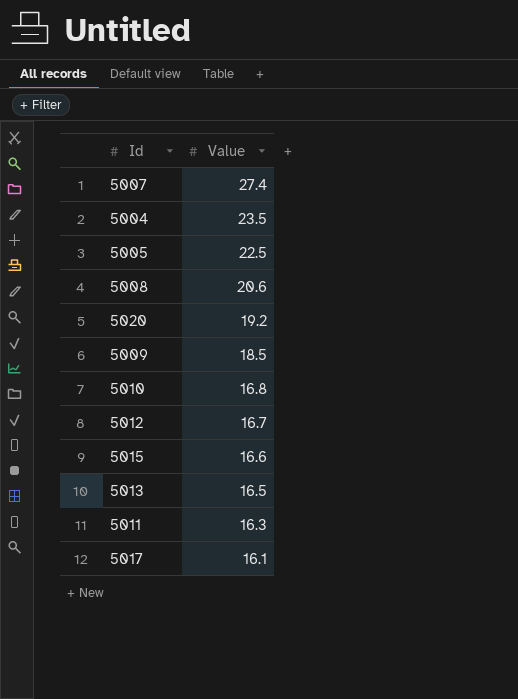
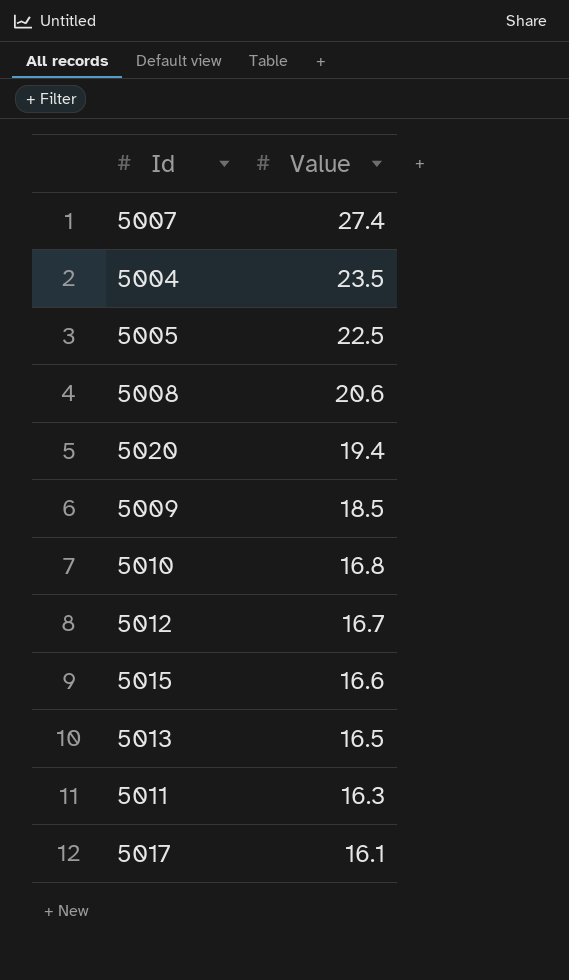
5020 | Value: 19.2 -> 19.4

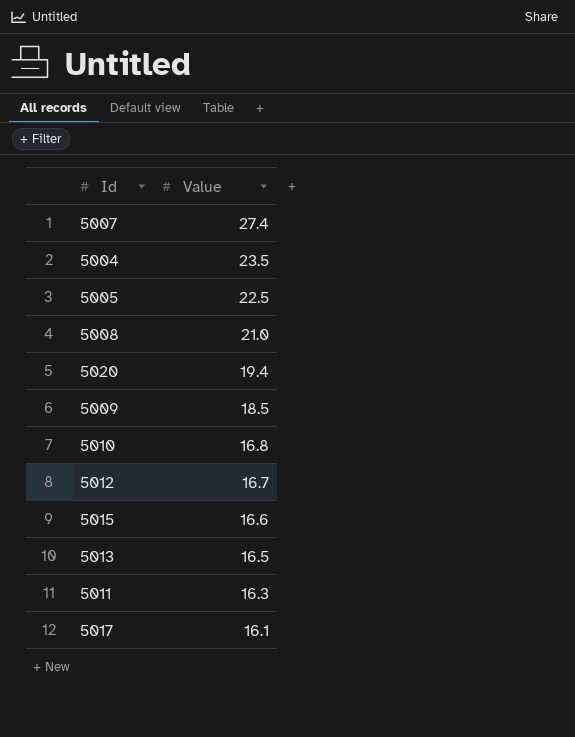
5008 | Value: 20.6 -> 21.0

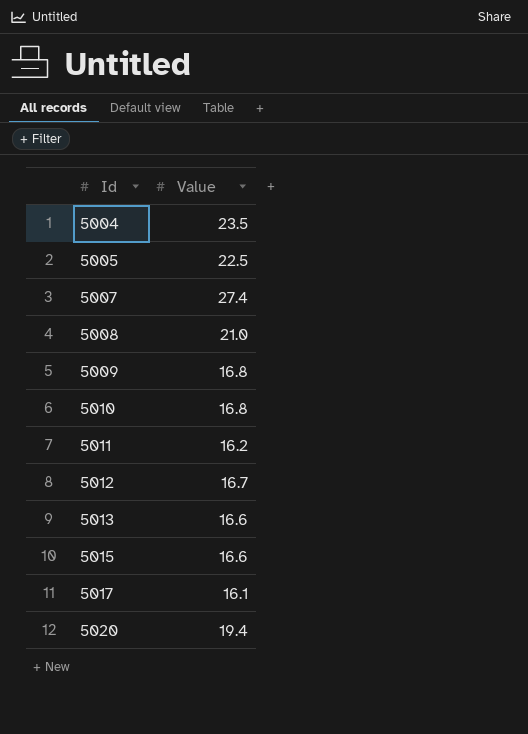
row order: Value descending -> Id ascending
5009 | Value: 18.5 -> 16.8
5011 | Value: 16.3 -> 16.2
5013 | Value: 16.5 -> 16.6

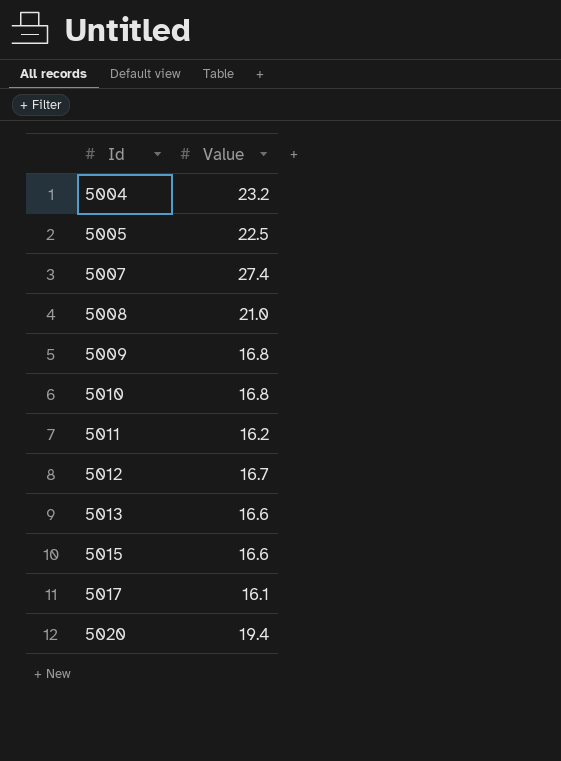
5004 | Value: 23.5 -> 23.2

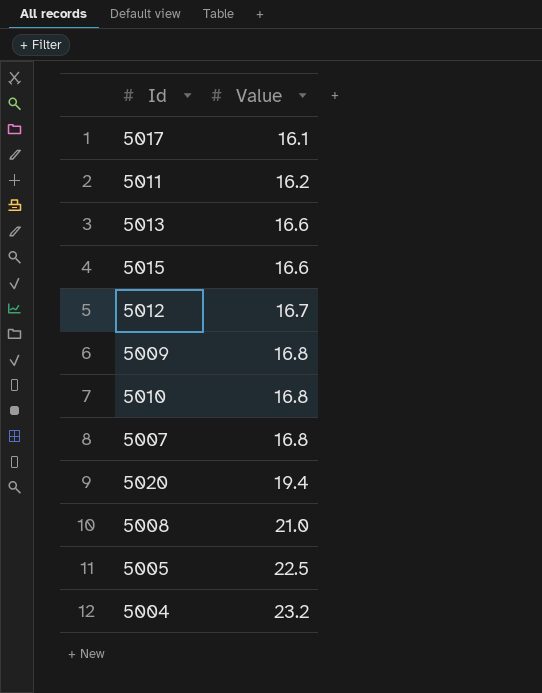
row order: Id ascending -> Value ascending
5007 | Value: 27.4 -> 16.8

